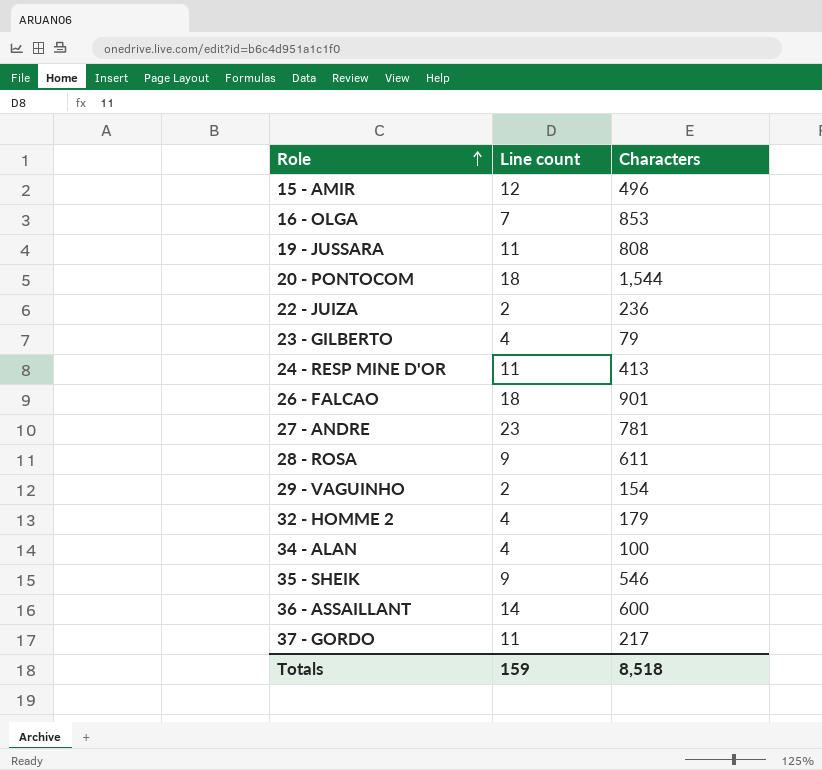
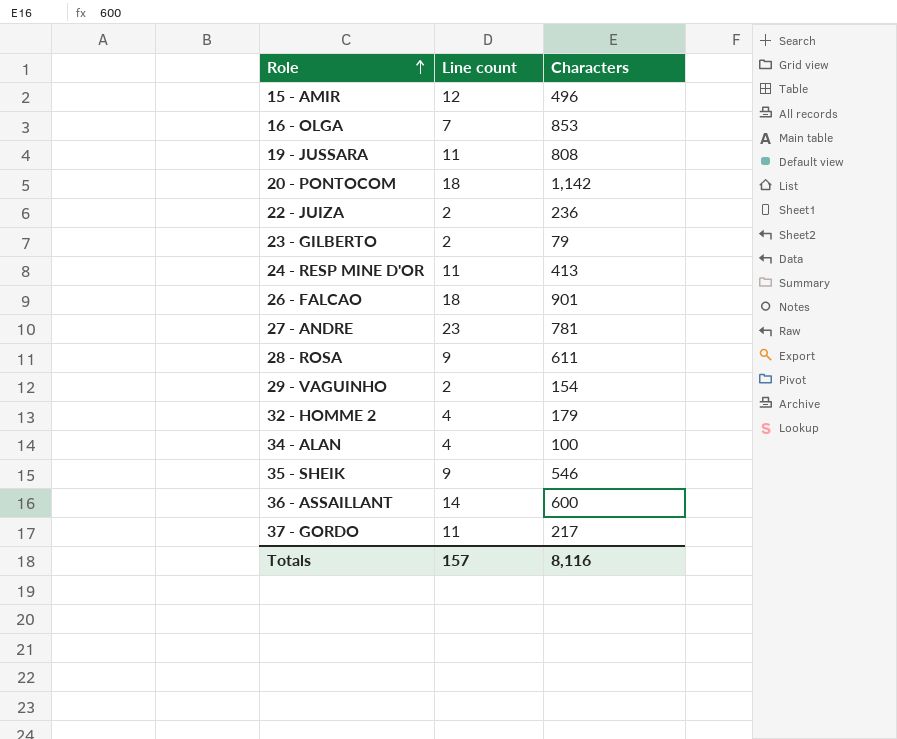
20 - PONTOCOM | Characters: 1,544 -> 1,142
23 - GILBERTO | Line count: 4 -> 2
Totals | Line count: 159 -> 157
Totals | Characters: 8,518 -> 8,116

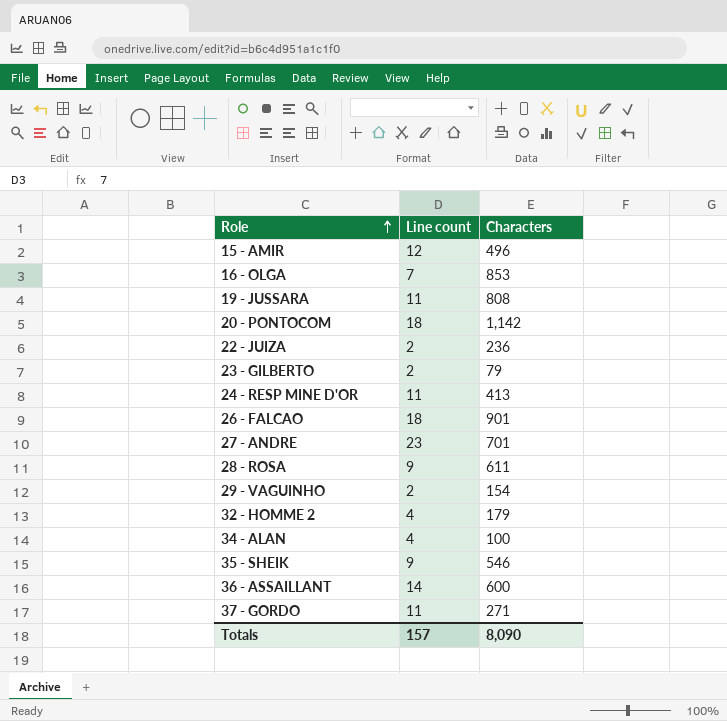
27 - ANDRE | Characters: 781 -> 701
37 - GORDO | Characters: 217 -> 271
Totals | Characters: 8,116 -> 8,090

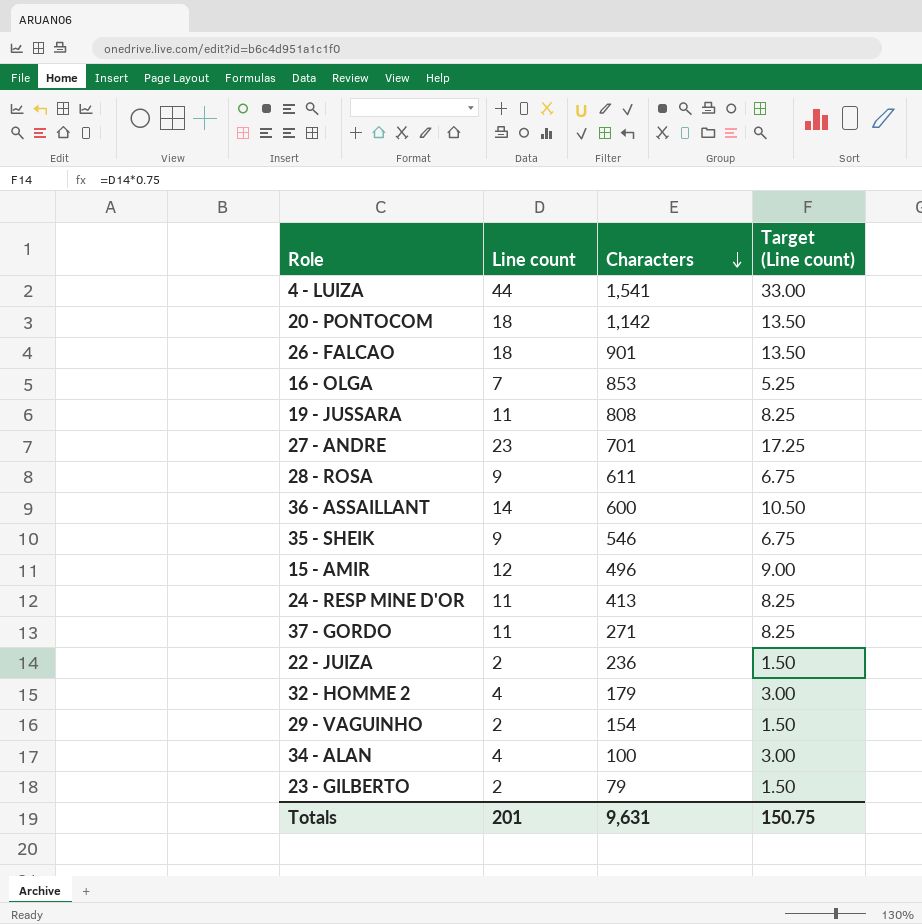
row order: Role ascending -> Characters descending
column Target (Line count) | formula: none -> [Line count] * 0.75
row 4 - LUIZA: none -> 44 | 1,541 | 33.00
Totals | Line count: 157 -> 201
Totals | Characters: 8,090 -> 9,631

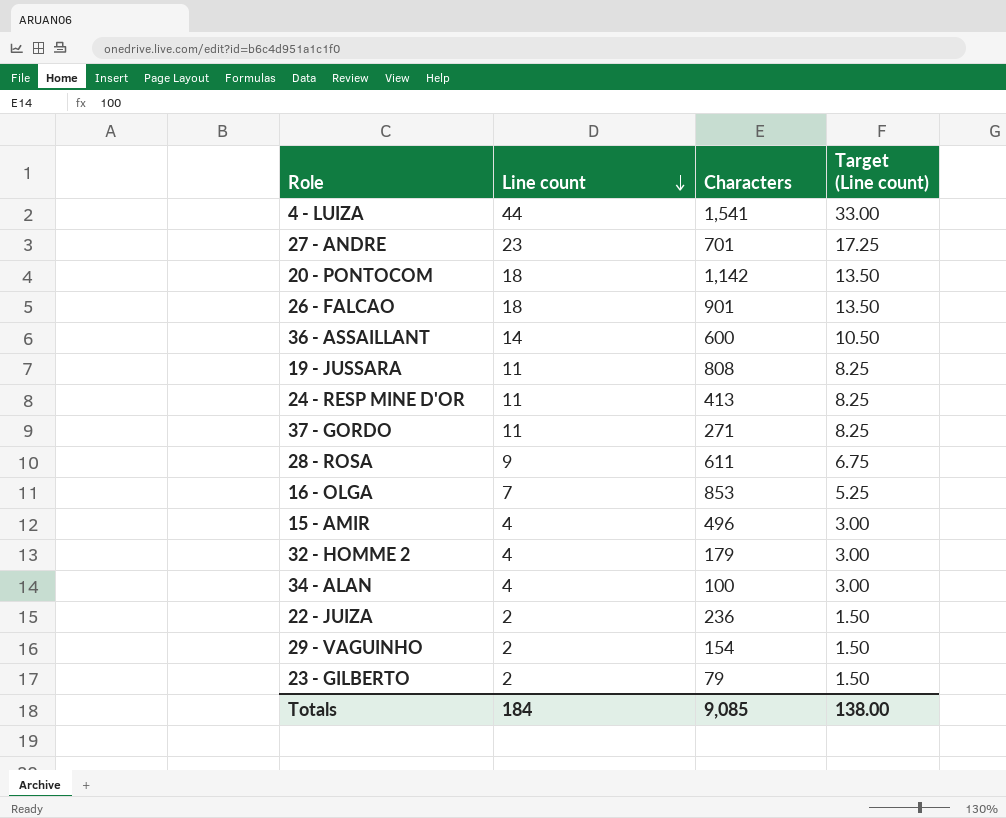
row order: Characters descending -> Line count descending
row 35 - SHEIK: 9 | 546 | 6.75 -> none
15 - AMIR | Line count: 12 -> 4
15 - AMIR | Target (Line count): 9.00 -> 3.00
Totals | Line count: 201 -> 184
Totals | Characters: 9,631 -> 9,085
Totals | Target (Line count): 150.75 -> 138.00

